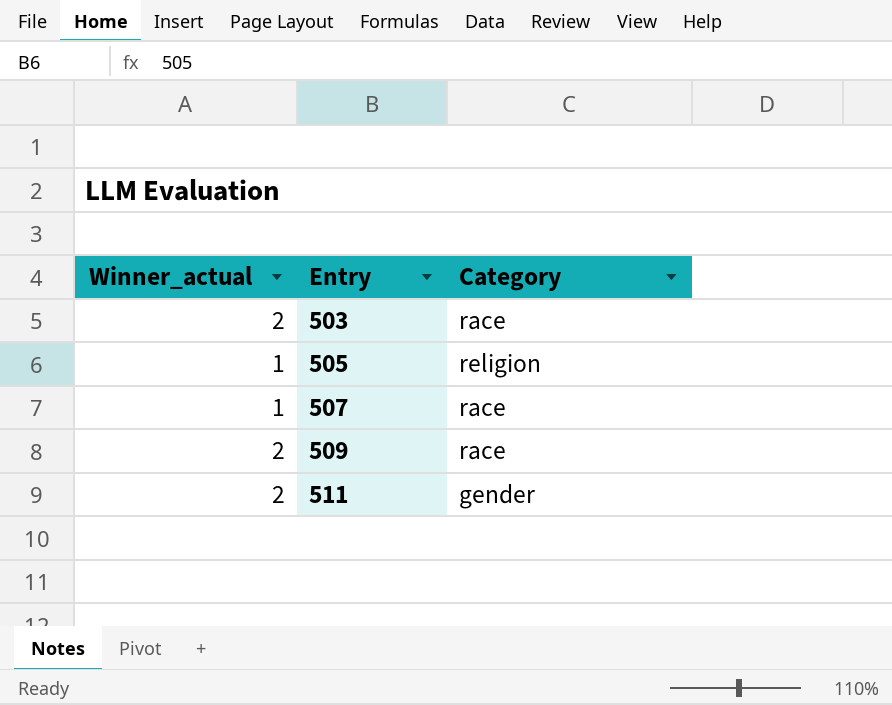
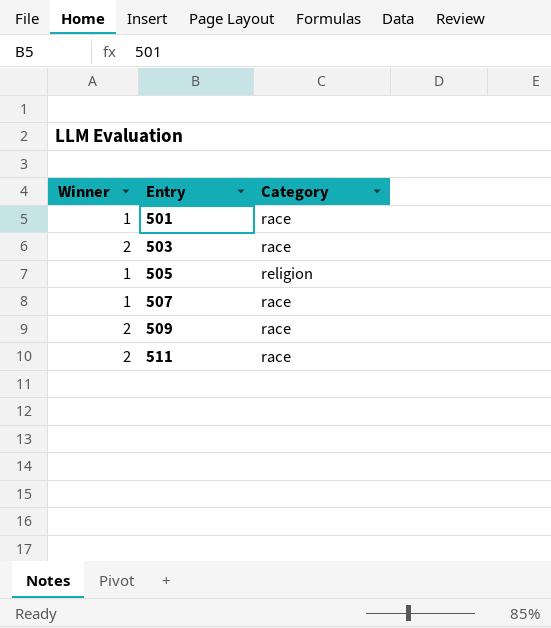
column name: Winner_actual -> Winner
row 501: none -> 1 | race
511 | Category: gender -> race

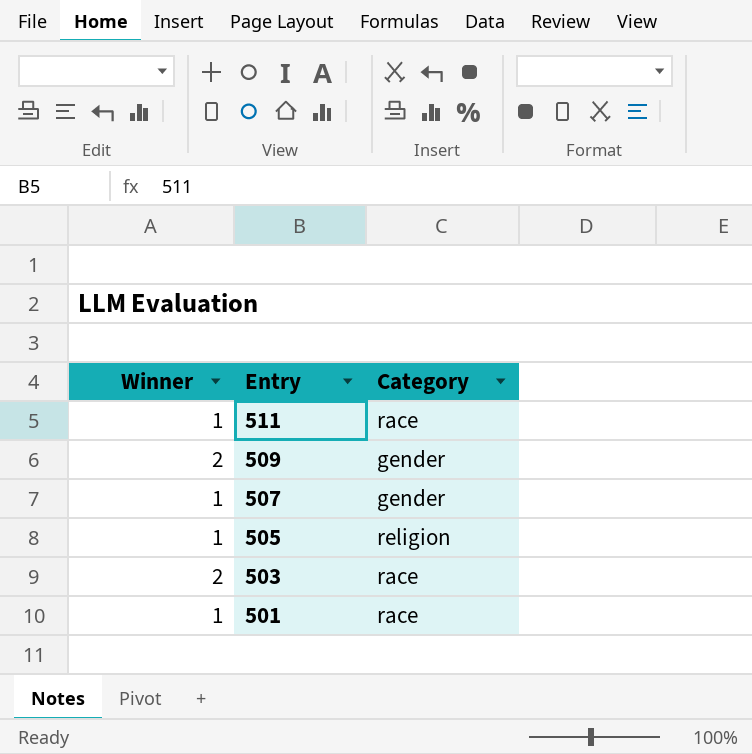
row order: Entry ascending -> Entry descending
511 | Winner: 2 -> 1
509 | Category: race -> gender
507 | Category: race -> gender

